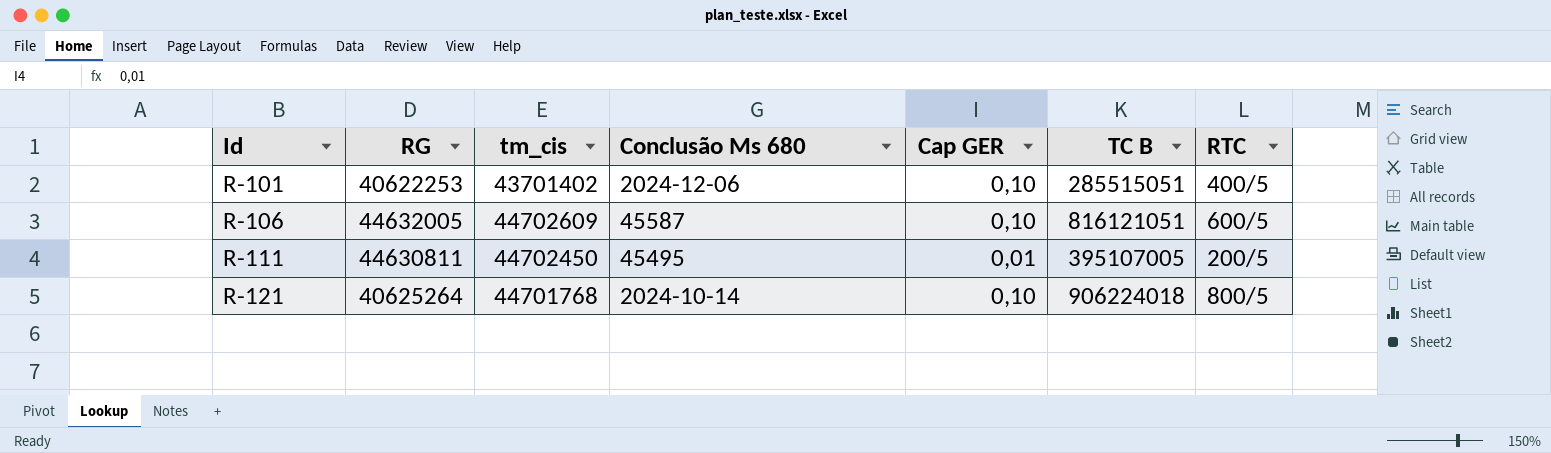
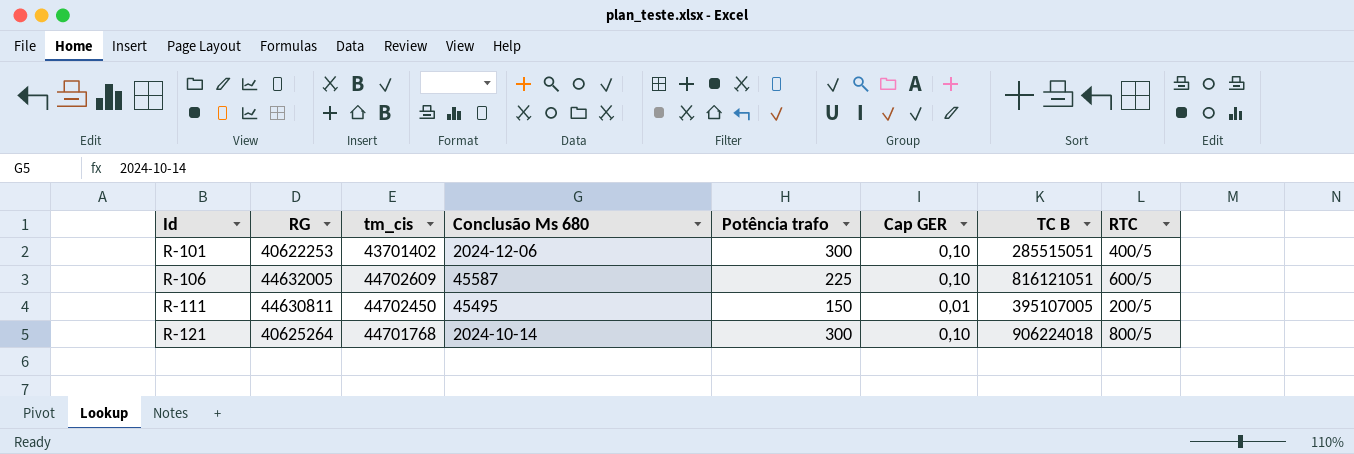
column Potência trafo | position: none -> 5

